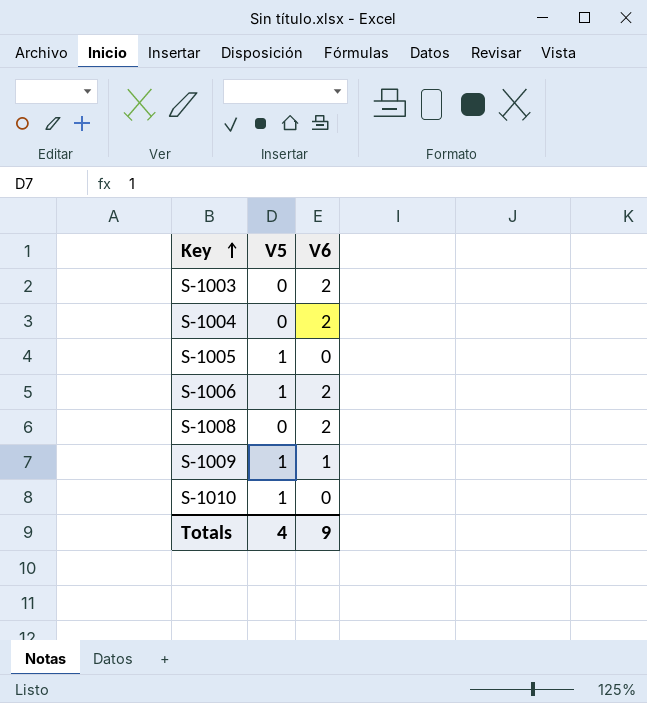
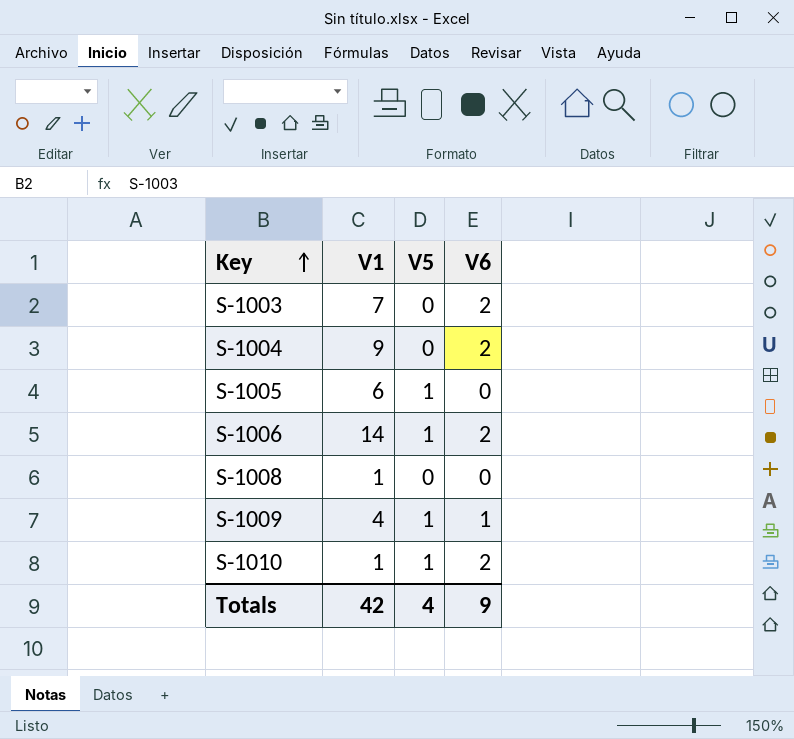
column V1 | position: none -> 2
S-1008 | V6: 2 -> 0
S-1010 | V6: 0 -> 2

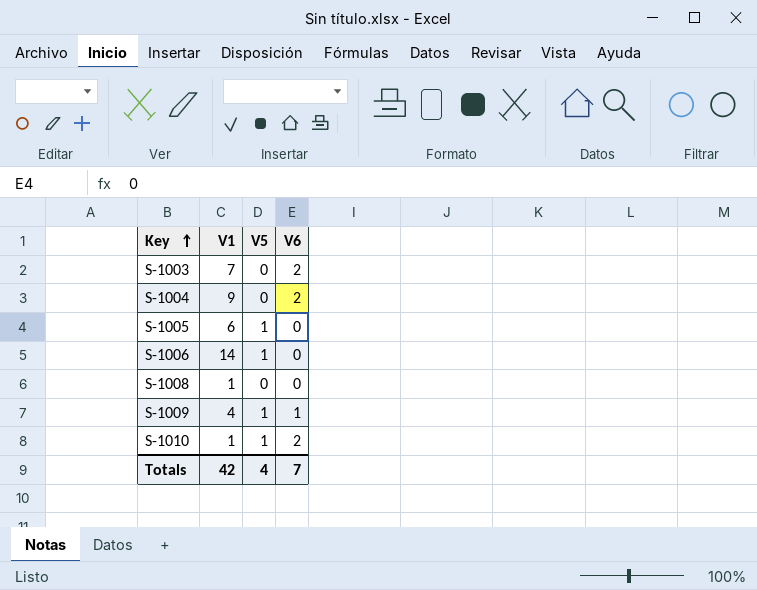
S-1006 | V6: 2 -> 0
Totals | V6: 9 -> 7

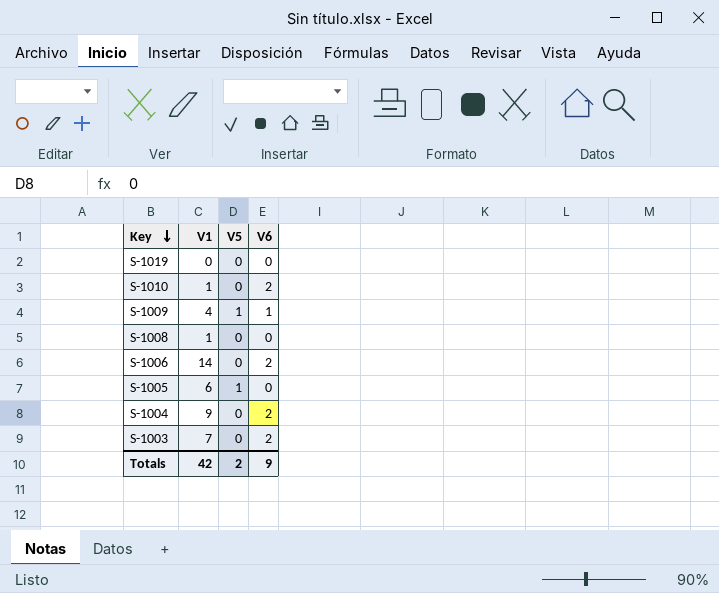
row order: Key ascending -> Key descending
row S-1019: none -> 0 | 0 | 0
S-1010 | V5: 1 -> 0
S-1006 | V5: 1 -> 0
S-1006 | V6: 0 -> 2
Totals | V5: 4 -> 2
Totals | V6: 7 -> 9

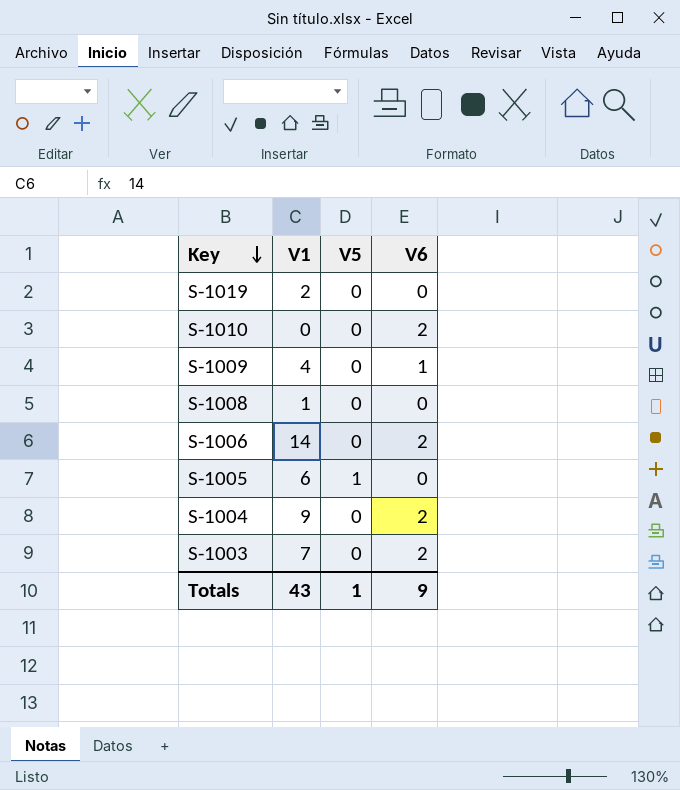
S-1019 | V1: 0 -> 2
S-1010 | V1: 1 -> 0
S-1009 | V5: 1 -> 0
Totals | V1: 42 -> 43
Totals | V5: 2 -> 1

